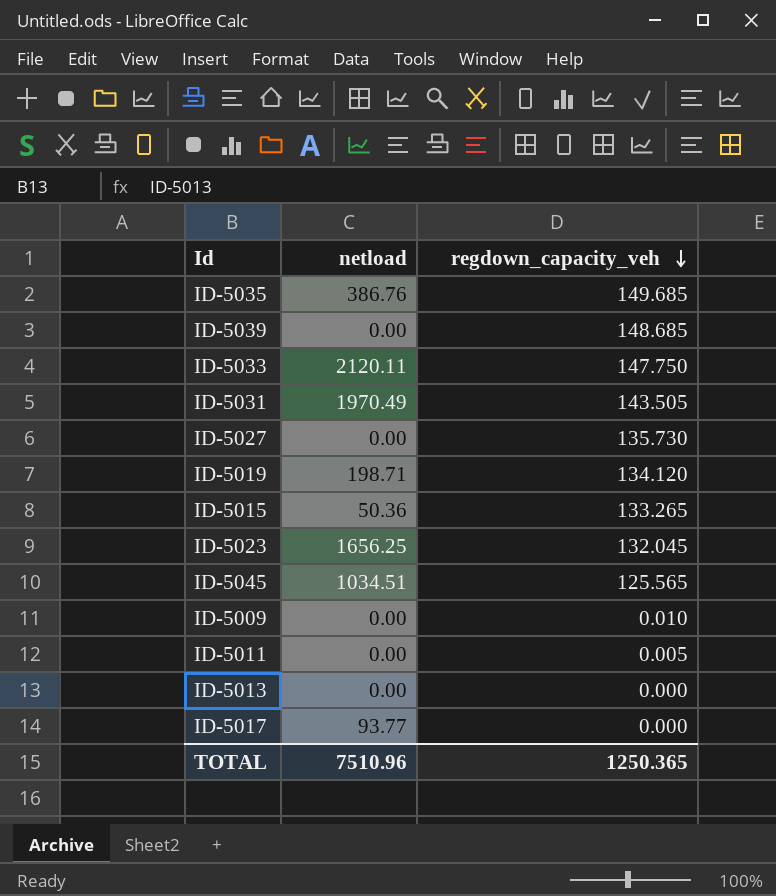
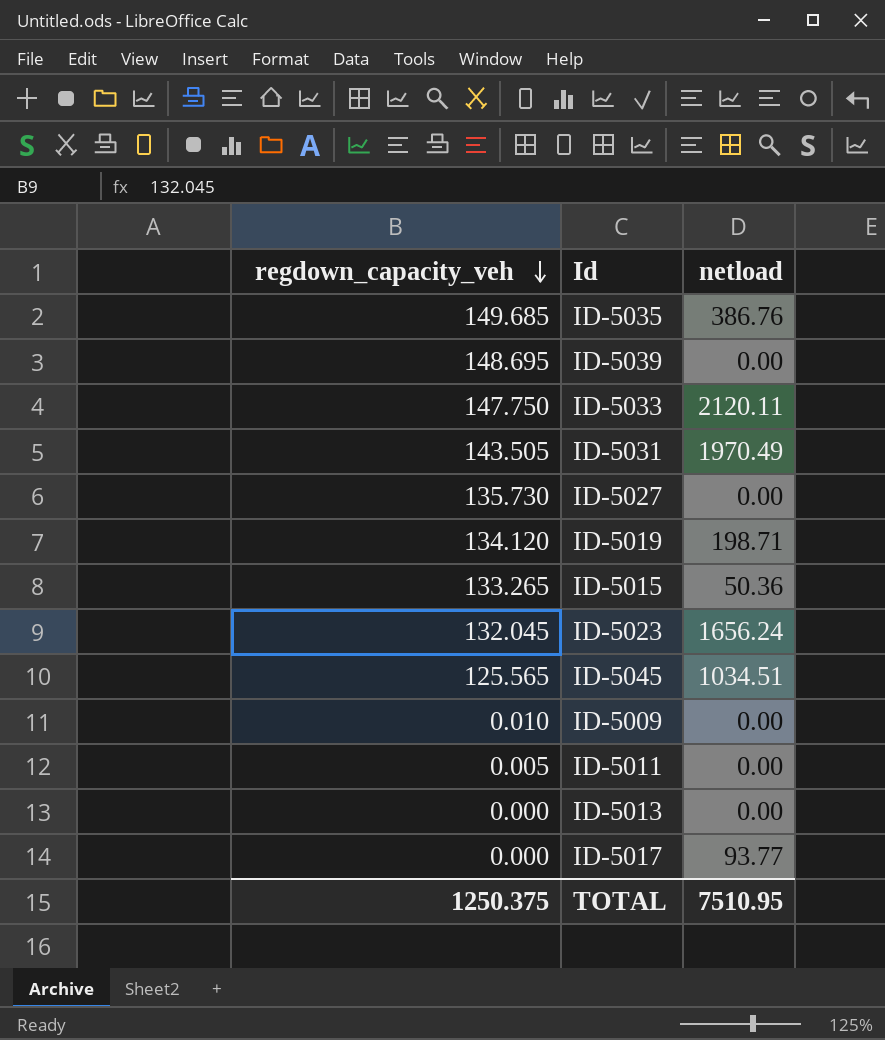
column regdown_capacity_veh | position: 3 -> 1
ID-5039 | regdown_capacity_veh: 148.685 -> 148.695
ID-5023 | netload: 1656.25 -> 1656.24
TOTAL | regdown_capacity_veh: 1250.365 -> 1250.375
TOTAL | netload: 7510.96 -> 7510.95

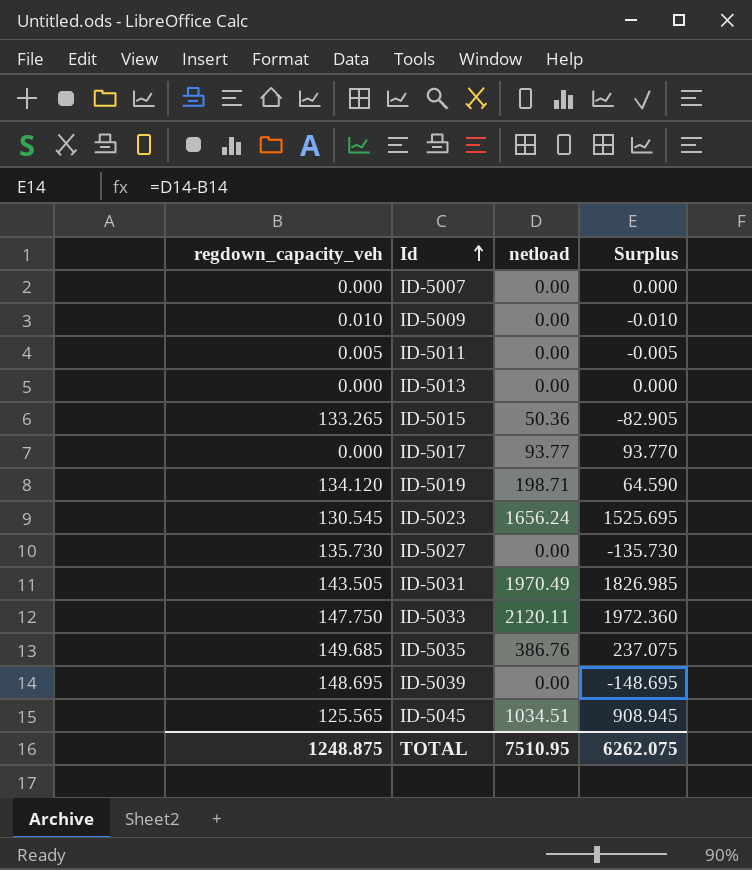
row order: regdown_capacity_veh descending -> Id ascending
column Surplus | formula: none -> [netload] - [regdown_capacity_veh]
row ID-5007: none -> 0.000 | 0.00 | 0.000
ID-5023 | regdown_capacity_veh: 132.045 -> 130.545
TOTAL | regdown_capacity_veh: 1250.375 -> 1248.875

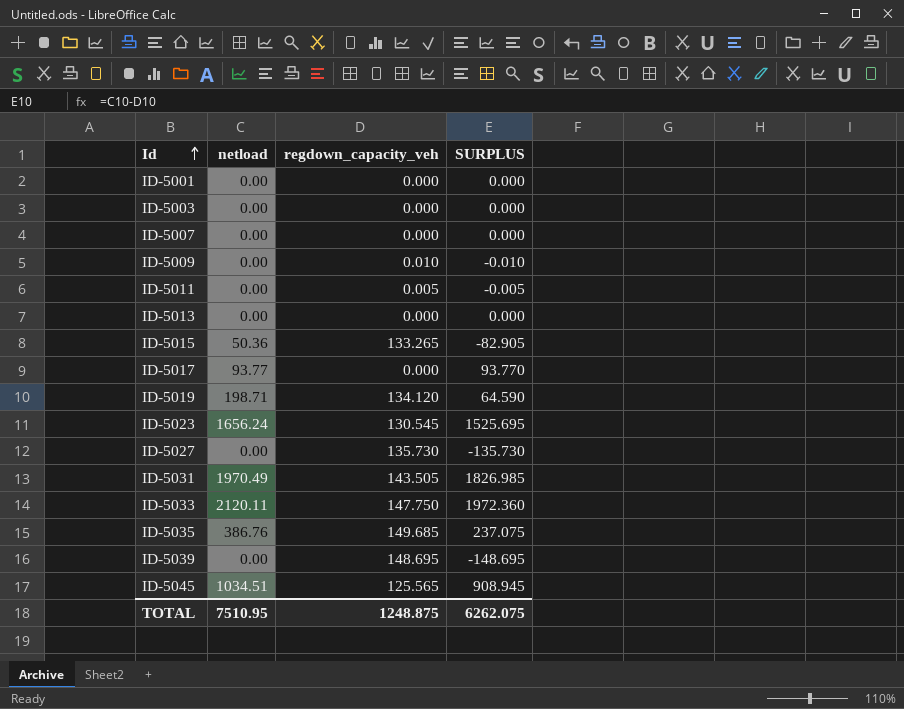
column regdown_capacity_veh | position: 1 -> 3
column name: Surplus -> SURPLUS
row ID-5001: none -> 0.00 | 0.000 | 0.000
row ID-5003: none -> 0.00 | 0.000 | 0.000

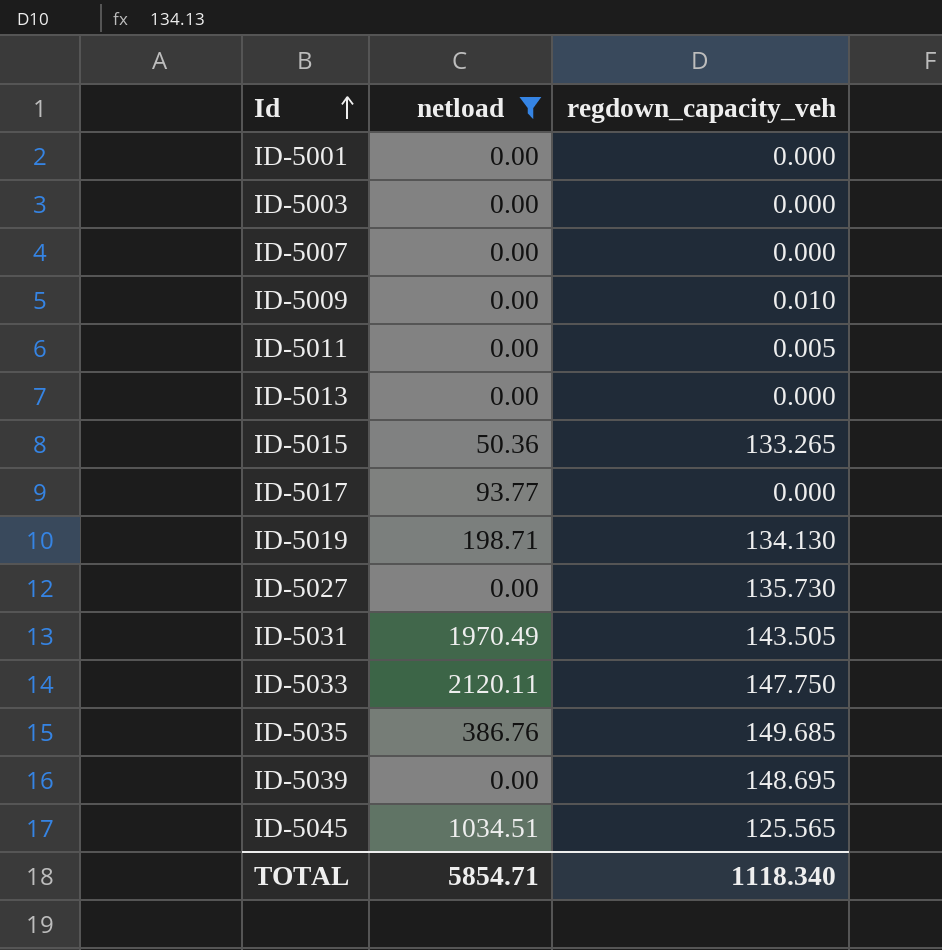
filter: none -> netload != 1656.24
column SURPLUS | formula: [netload] - [regdown_capacity_veh] -> none
ID-5019 | regdown_capacity_veh: 134.120 -> 134.130
TOTAL | netload: 7510.95 -> 5854.71
TOTAL | regdown_capacity_veh: 1248.875 -> 1118.340

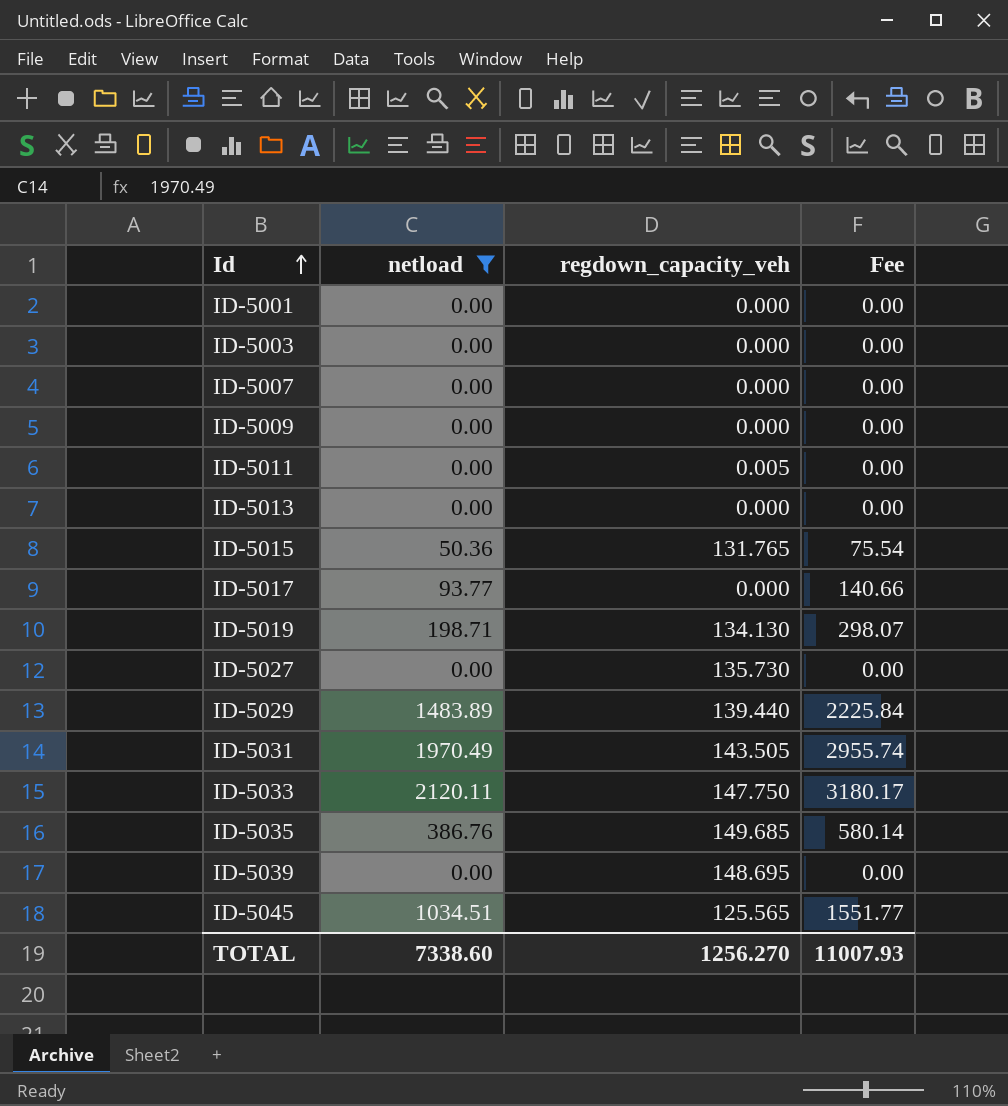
column Fee | formula: none -> [netload] * 1.5
ID-5009 | regdown_capacity_veh: 0.010 -> 0.000
ID-5015 | regdown_capacity_veh: 133.265 -> 131.765
row ID-5029: none -> 1483.89 | 139.440 | 2225.84
TOTAL | netload: 5854.71 -> 7338.60
TOTAL | regdown_capacity_veh: 1118.340 -> 1256.270

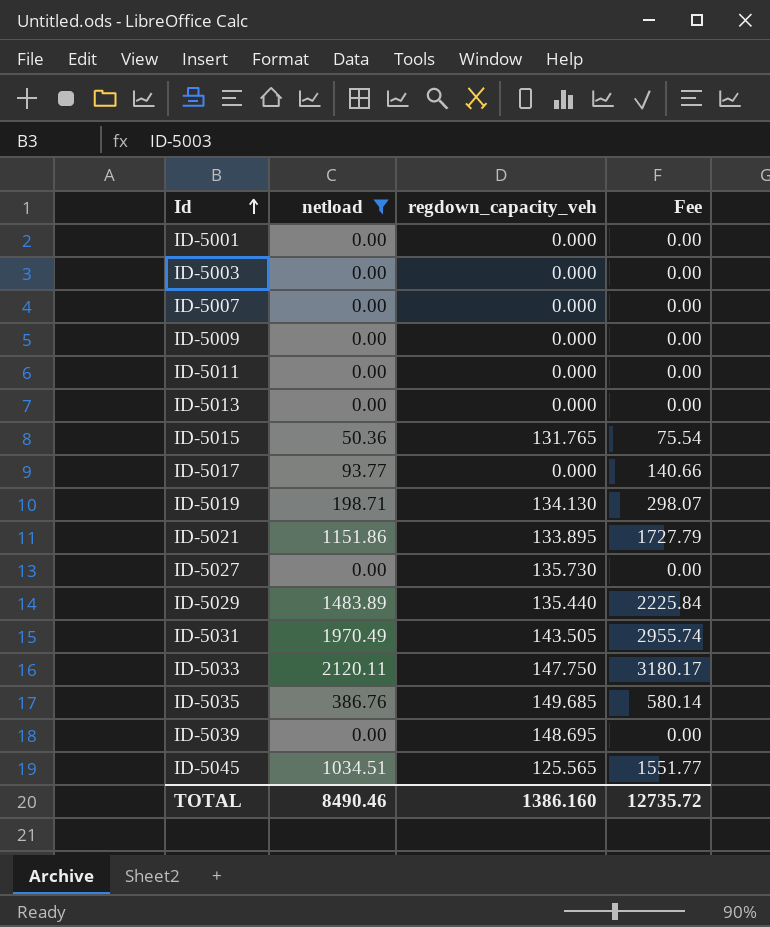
ID-5011 | regdown_capacity_veh: 0.005 -> 0.000
row ID-5021: none -> 1151.86 | 133.895 | 1727.79
ID-5029 | regdown_capacity_veh: 139.440 -> 135.440
TOTAL | netload: 7338.60 -> 8490.46
TOTAL | regdown_capacity_veh: 1256.270 -> 1386.160
TOTAL | Fee: 11007.93 -> 12735.72

